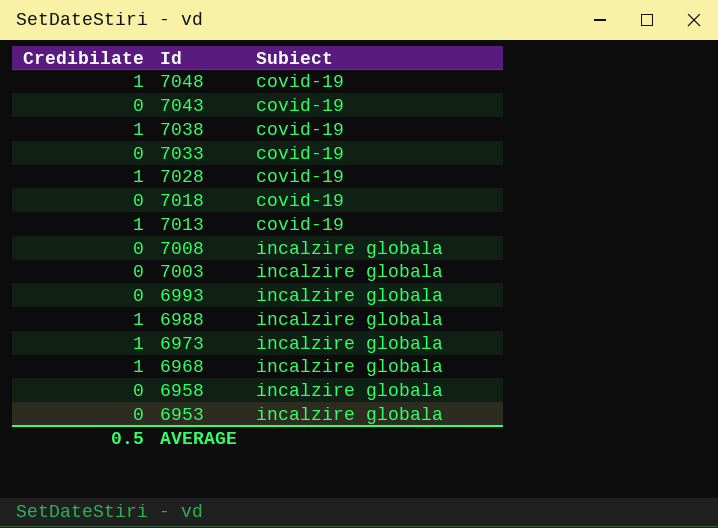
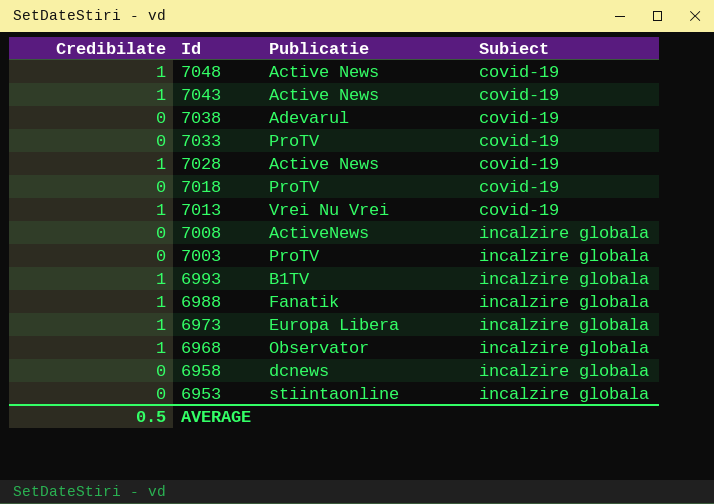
column Publicatie | position: none -> 3
7043 | Credibilate: 0 -> 1
7038 | Credibilate: 1 -> 0
6993 | Credibilate: 0 -> 1

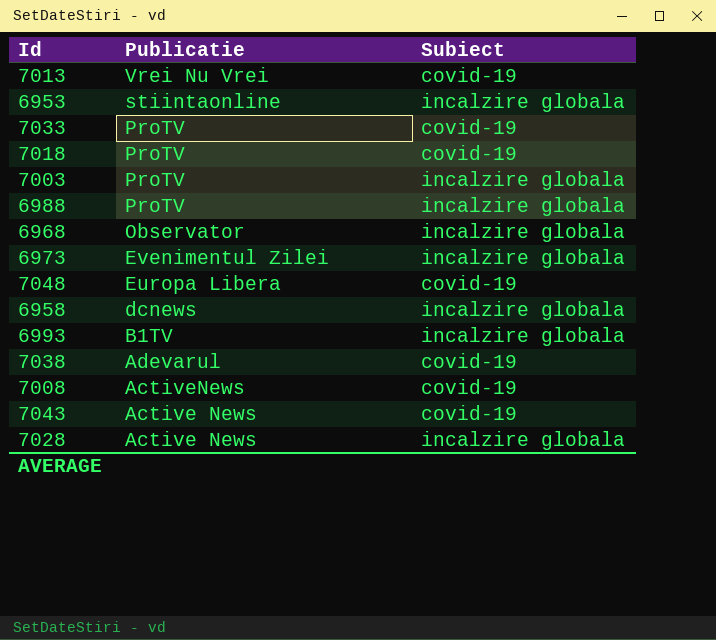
row order: Id descending -> Publicatie descending
column Credibilate | position: 1 -> none
6988 | Publicatie: Fanatik -> ProTV
6973 | Publicatie: Europa Libera -> Evenimentul Zilei
7048 | Publicatie: Active News -> Europa Libera
7008 | Subiect: incalzire globala -> covid-19
7028 | Subiect: covid-19 -> incalzire globala

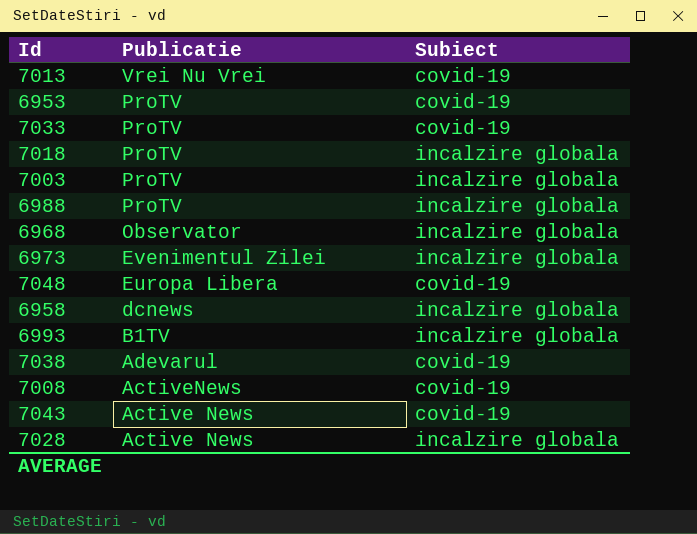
6953 | Publicatie: stiintaonline -> ProTV
6953 | Subiect: incalzire globala -> covid-19
7018 | Subiect: covid-19 -> incalzire globala

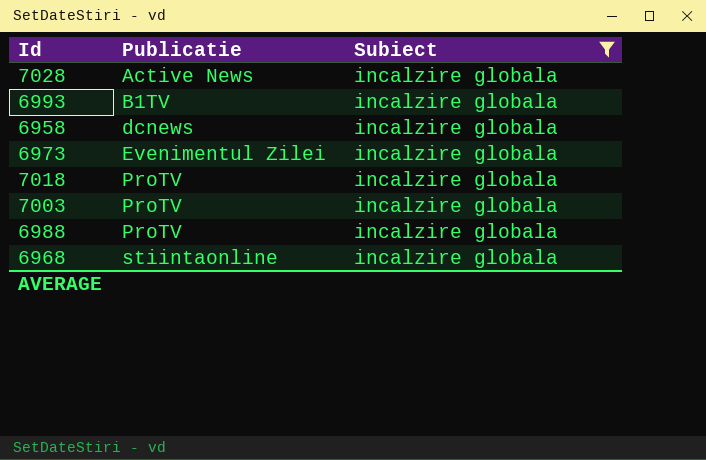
filter: none -> Subiect = incalzire globala
row order: Publicatie descending -> Publicatie ascending
6968 | Publicatie: Observator -> stiintaonline

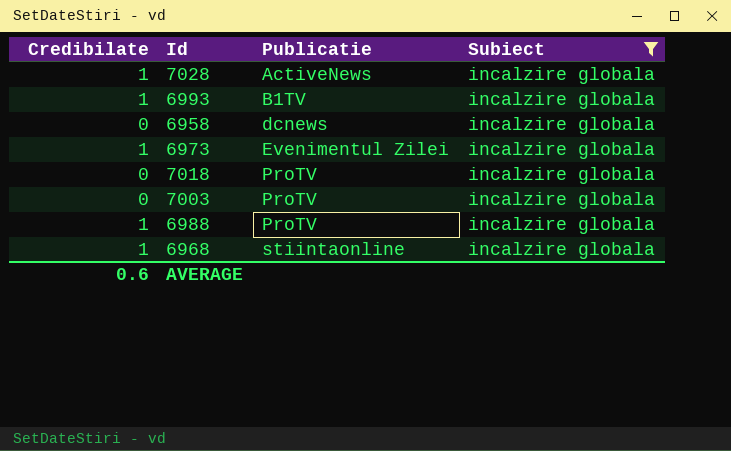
column Credibilate | position: none -> 1
7028 | Publicatie: Active News -> ActiveNews

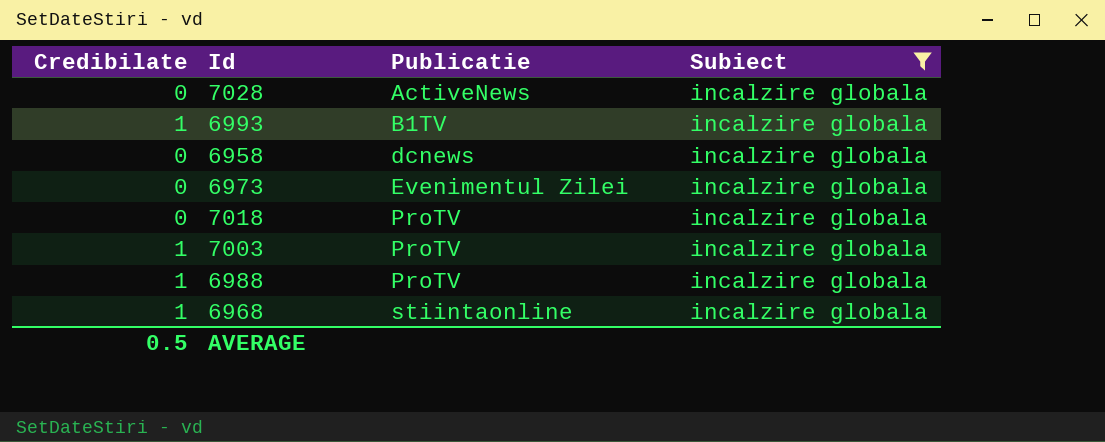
7028 | Credibilate: 1 -> 0
6973 | Credibilate: 1 -> 0
7003 | Credibilate: 0 -> 1
AVERAGE | Credibilate: 0.6 -> 0.5

